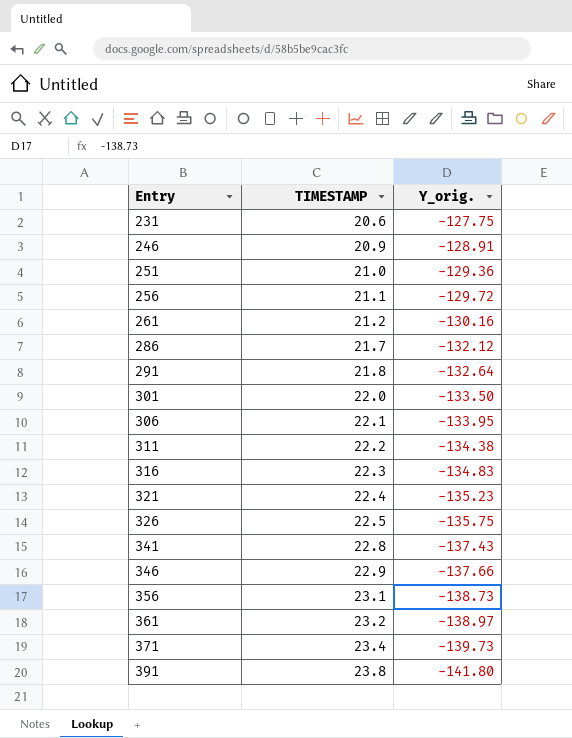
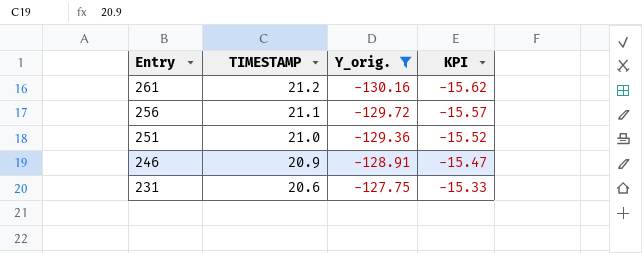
filter: none -> Y_orig. >= -130.16
row order: Entry ascending -> Entry descending
column KPI | formula: none -> [Y_orig.] * 0.12

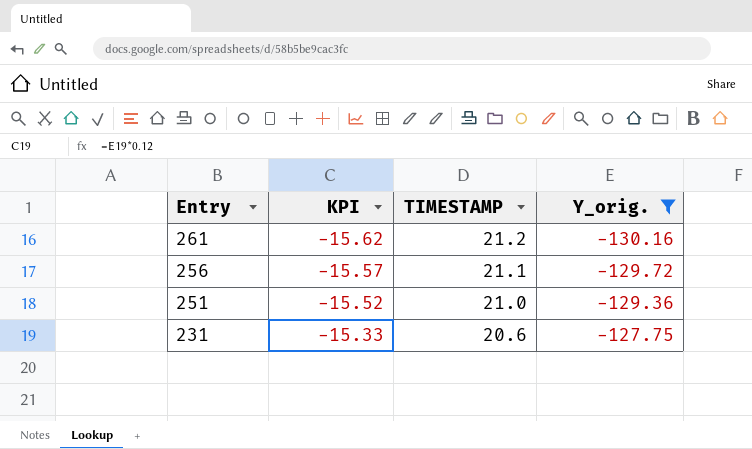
column KPI | position: 4 -> 2
row 246: 20.9 | -128.91 | -15.47 -> none

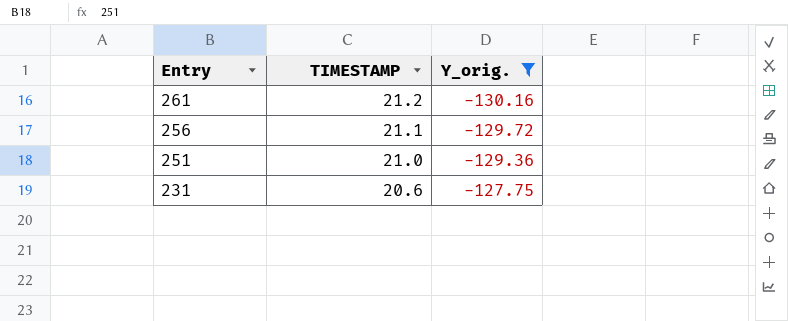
column KPI | formula: [Y_orig.] * 0.12 -> none

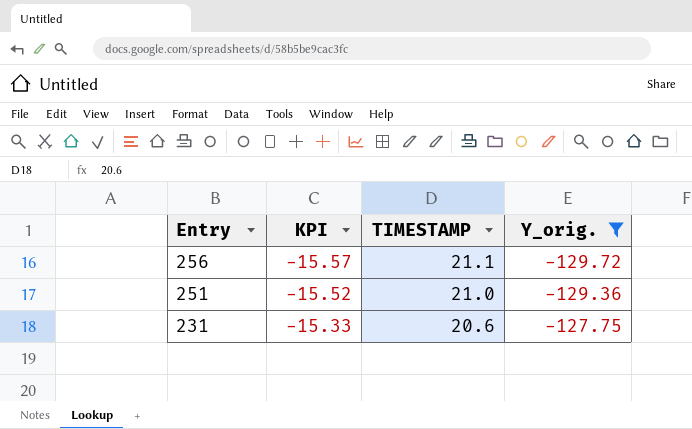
column KPI | formula: none -> [Y_orig.] * 0.12
row 261: 21.2 | -130.16 -> none

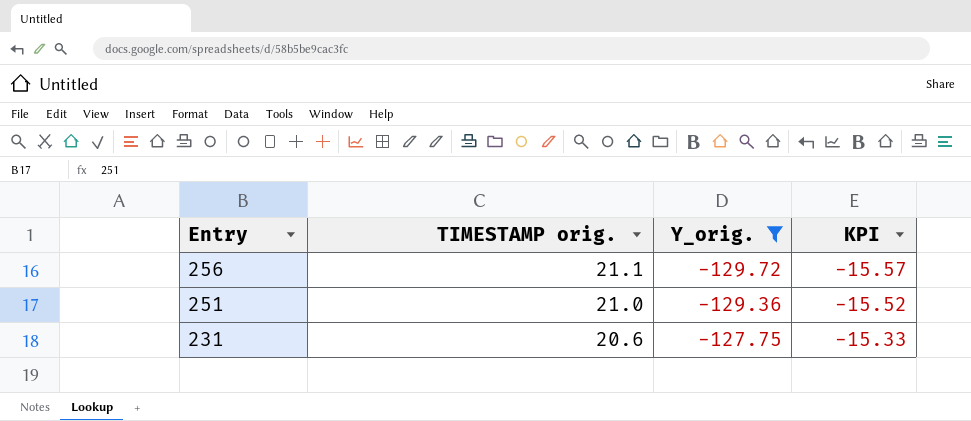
column name: TIMESTAMP -> TIMESTAMP orig.
column KPI | position: 2 -> 4

